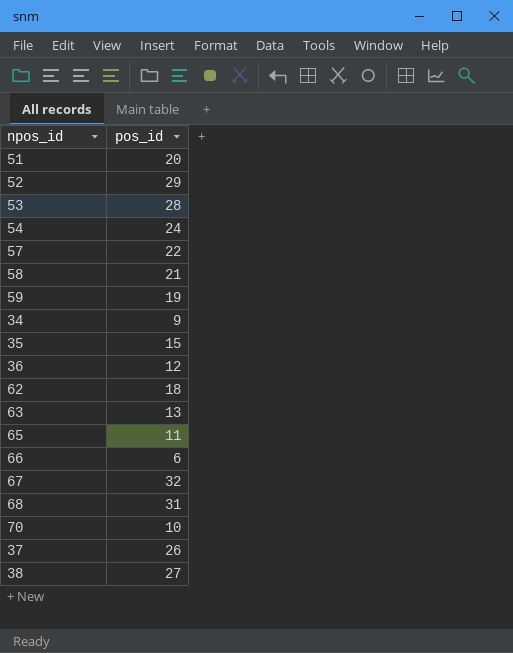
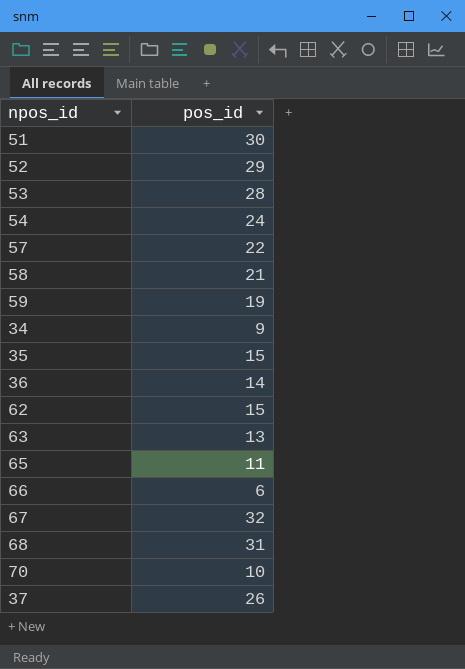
row 38: 27 -> none
51 | pos_id: 20 -> 30
36 | pos_id: 12 -> 14
62 | pos_id: 18 -> 15

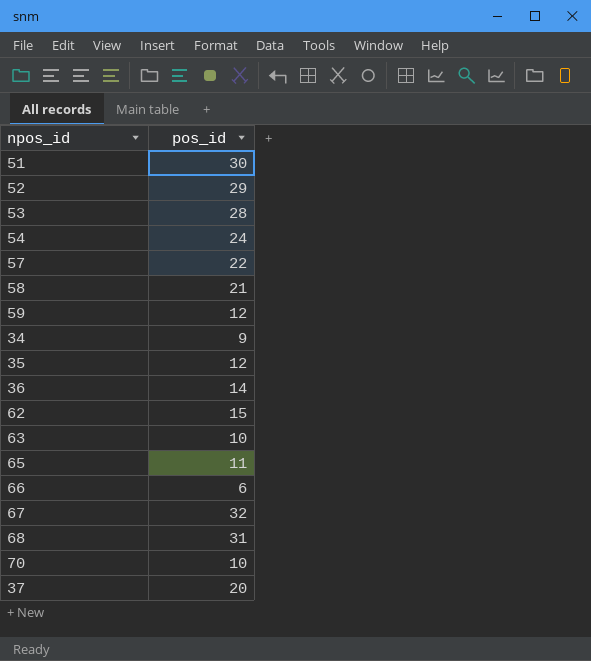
59 | pos_id: 19 -> 12
35 | pos_id: 15 -> 12
63 | pos_id: 13 -> 10
37 | pos_id: 26 -> 20

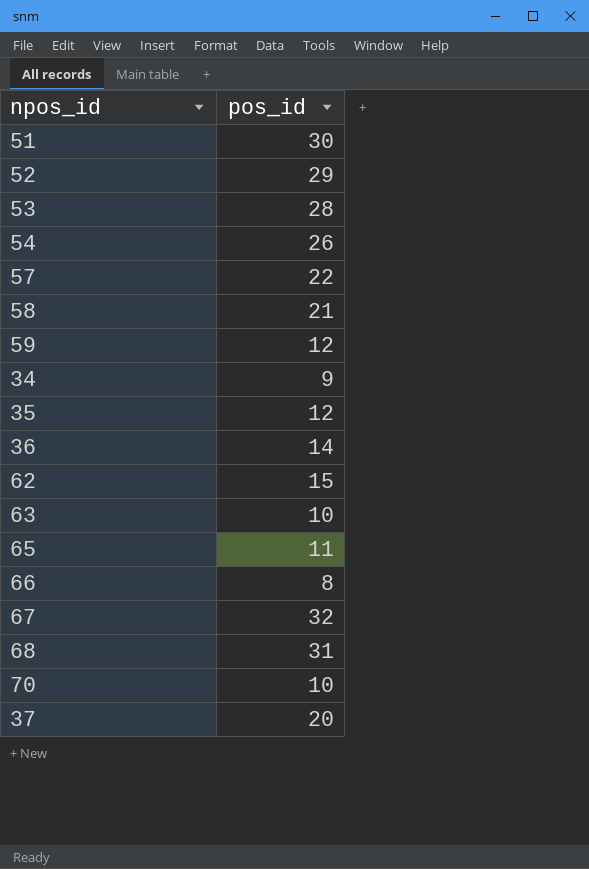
54 | pos_id: 24 -> 26
66 | pos_id: 6 -> 8

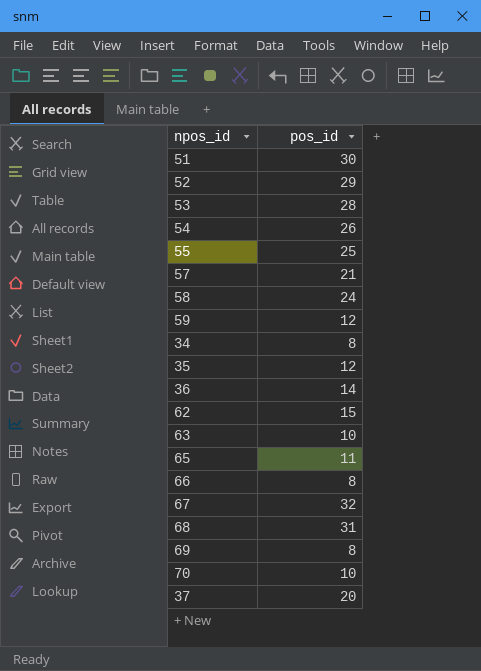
row 55: none -> 25
57 | pos_id: 22 -> 21
58 | pos_id: 21 -> 24
34 | pos_id: 9 -> 8
row 69: none -> 8

